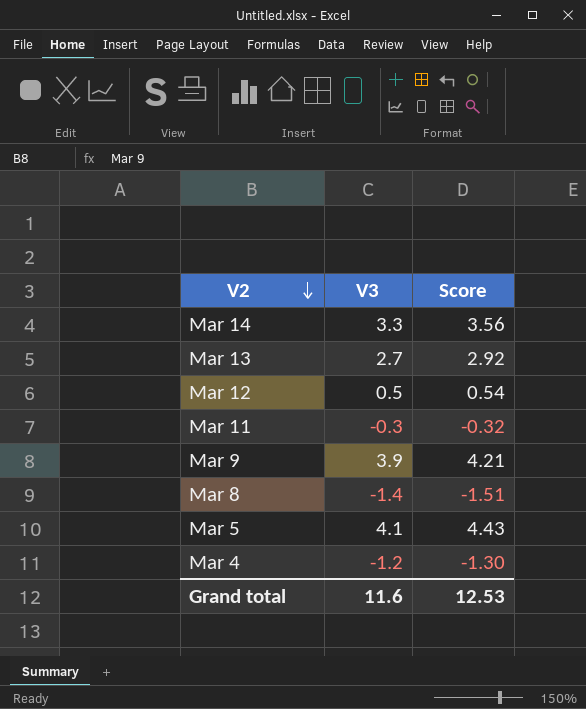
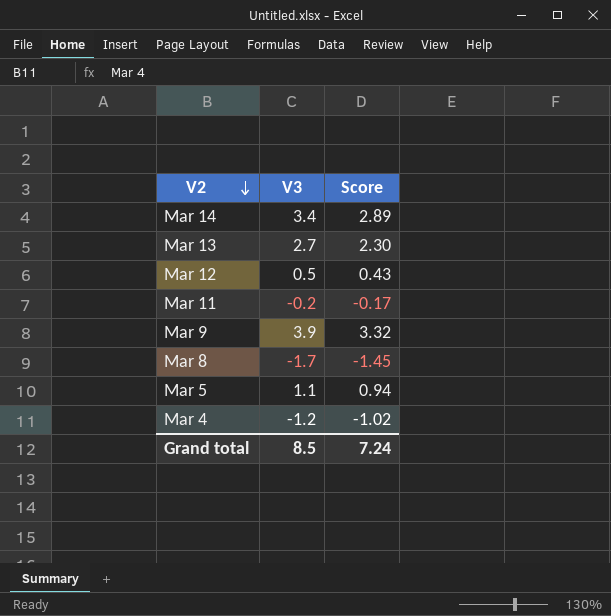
column Score | formula: [V3] * 1.08 -> [V3] * 0.85
Mar 14 | V3: 3.3 -> 3.4
Mar 11 | V3: -0.3 -> -0.2
Mar 8 | V3: -1.4 -> -1.7
Mar 5 | V3: 4.1 -> 1.1
Grand total | V3: 11.6 -> 8.5
Grand total | Score: 12.53 -> 7.24

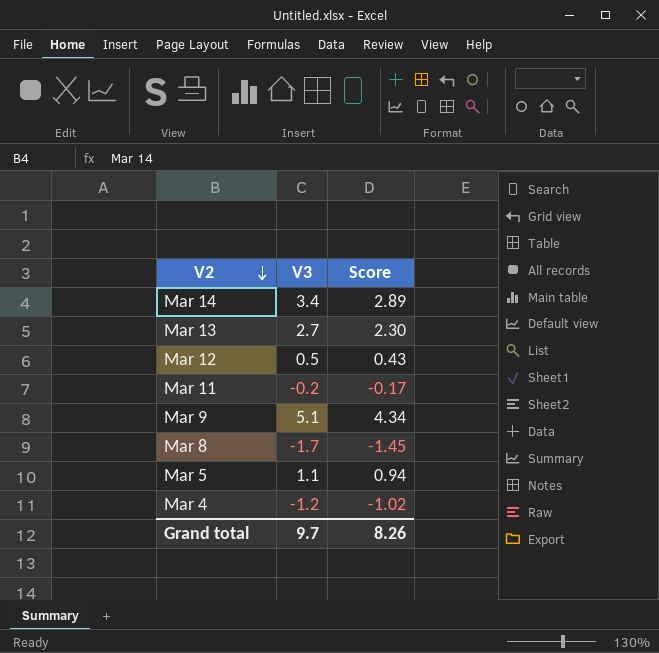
Mar 9 | V3: 3.9 -> 5.1
Mar 9 | Score: 3.32 -> 4.34
Grand total | V3: 8.5 -> 9.7
Grand total | Score: 7.24 -> 8.26

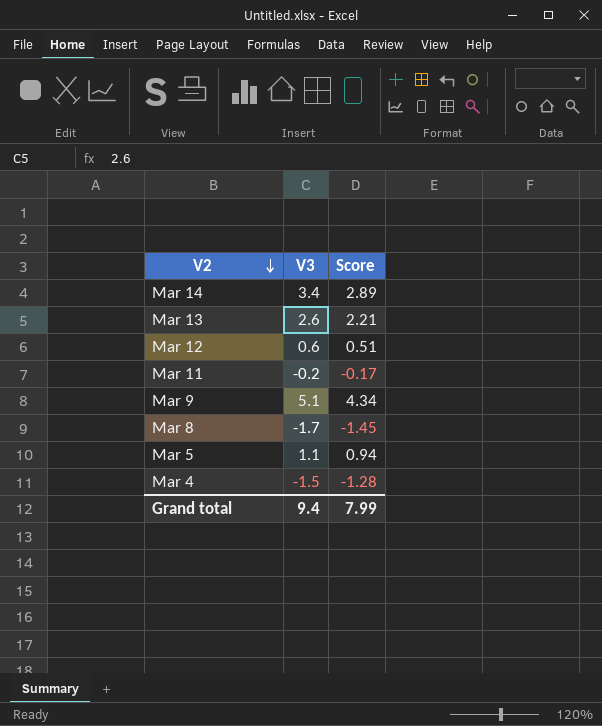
Mar 13 | V3: 2.7 -> 2.6
Mar 13 | Score: 2.30 -> 2.21
Mar 12 | V3: 0.5 -> 0.6
Mar 12 | Score: 0.43 -> 0.51
Mar 4 | V3: -1.2 -> -1.5
Mar 4 | Score: -1.02 -> -1.28
Grand total | V3: 9.7 -> 9.4
Grand total | Score: 8.26 -> 7.99

